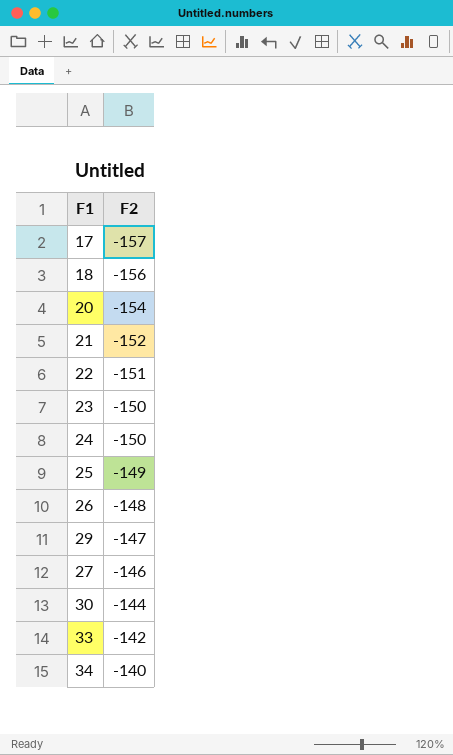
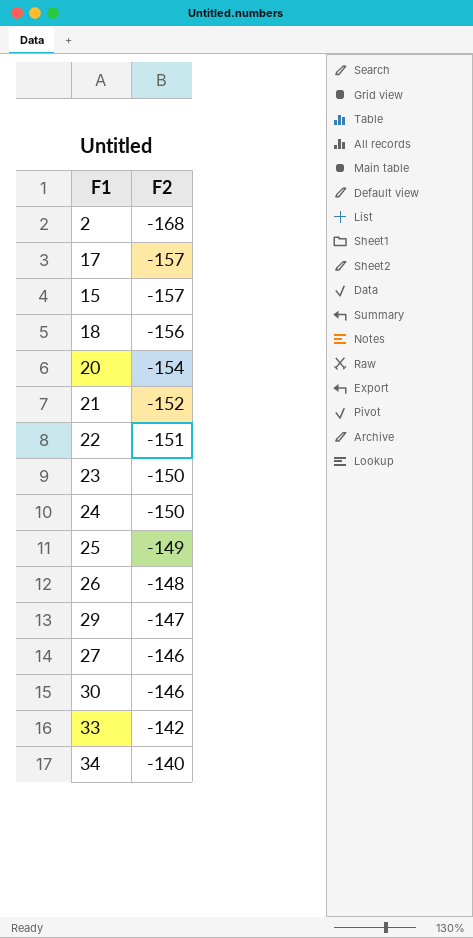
row 2: none -> -168
row 15: none -> -157
30 | F2: -144 -> -146

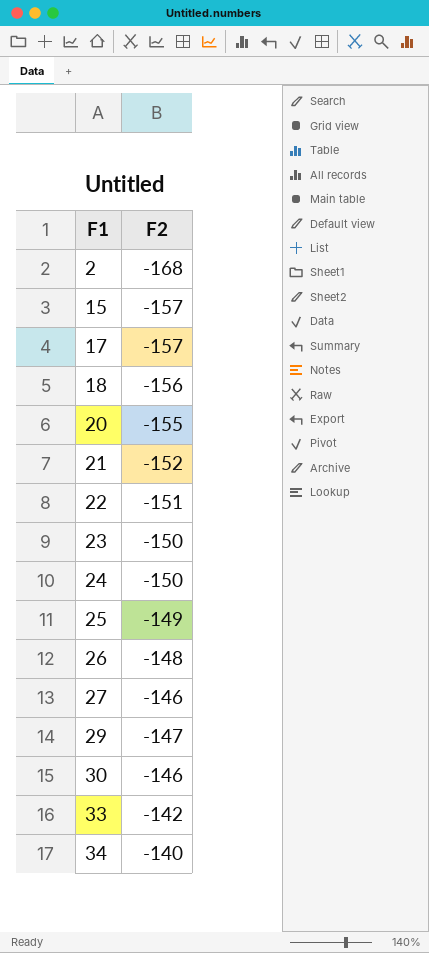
row order: F2 ascending -> F1 ascending
20 | F2: -154 -> -155

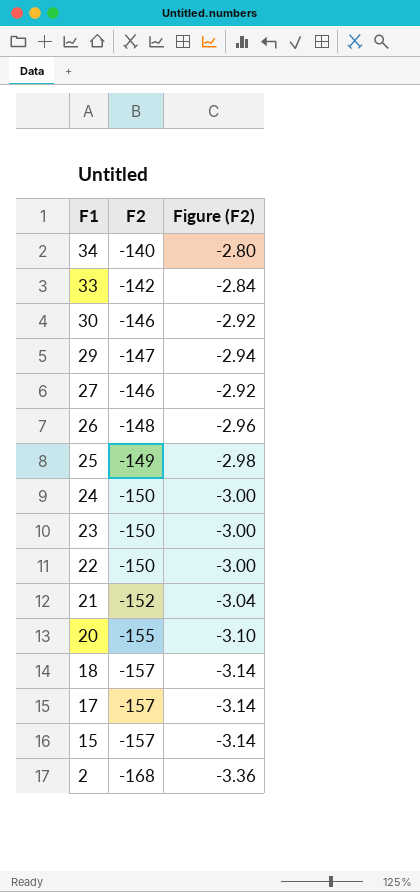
row order: F1 ascending -> F1 descending
column Figure (F2) | formula: none -> [F2] * 0.02
22 | F2: -151 -> -150
18 | F2: -156 -> -157

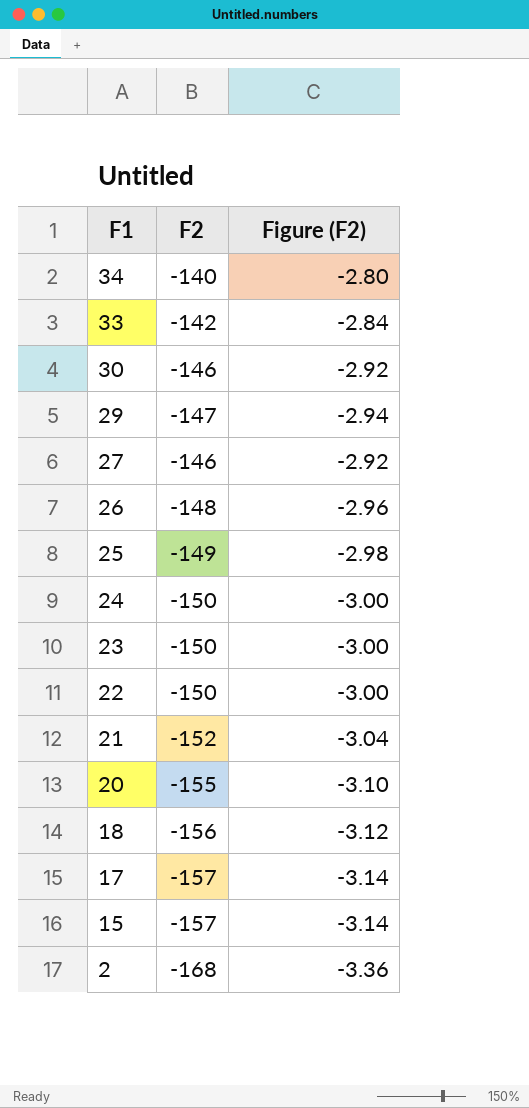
18 | F2: -157 -> -156
18 | Figure (F2): -3.14 -> -3.12

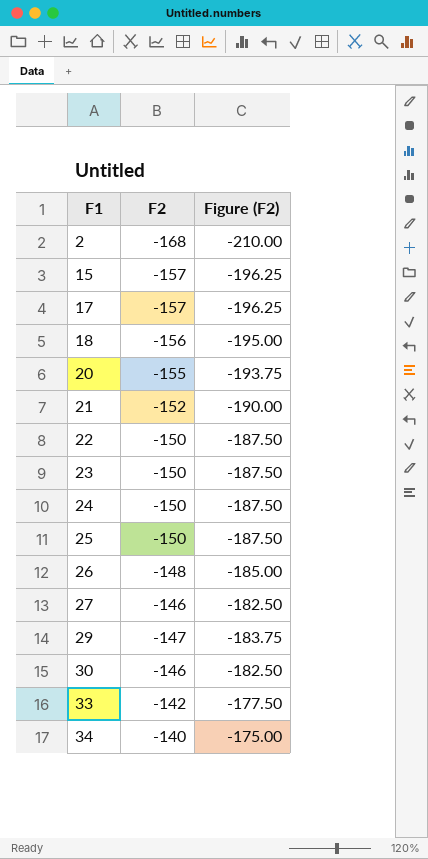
row order: F1 descending -> F1 ascending
column Figure (F2) | formula: [F2] * 0.02 -> [F2] * 1.25
25 | F2: -149 -> -150

